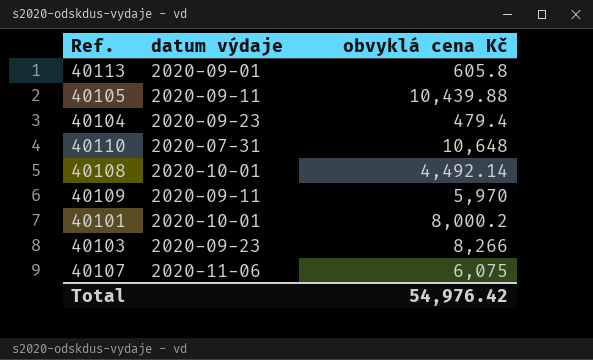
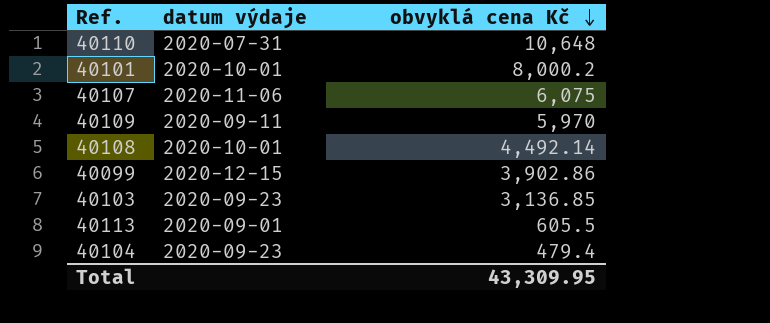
row order: none -> obvyklá cena Kč descending
row 40105: 2020-09-11 | 10,439.88 -> none
row 40099: none -> 2020-12-15 | 3,902.86
40103 | obvyklá cena Kč: 8,266 -> 3,136.85
40113 | obvyklá cena Kč: 605.8 -> 605.5
Total | obvyklá cena Kč: 54,976.42 -> 43,309.95

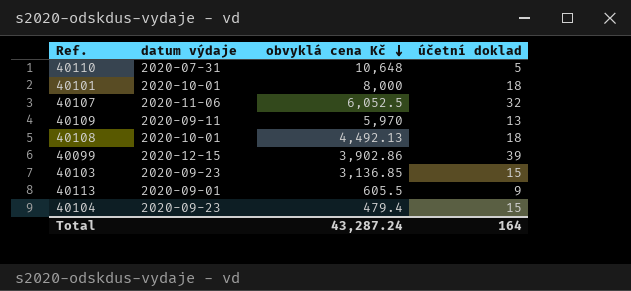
column účetní doklad | position: none -> 4
40101 | obvyklá cena Kč: 8,000.2 -> 8,000
40107 | obvyklá cena Kč: 6,075 -> 6,052.5
40108 | obvyklá cena Kč: 4,492.14 -> 4,492.13
Total | obvyklá cena Kč: 43,309.95 -> 43,287.24

